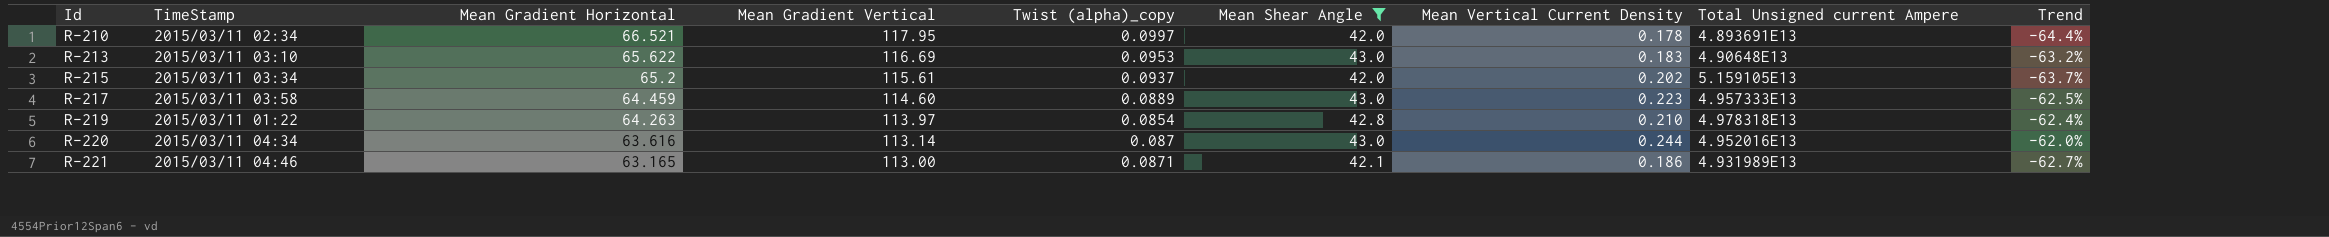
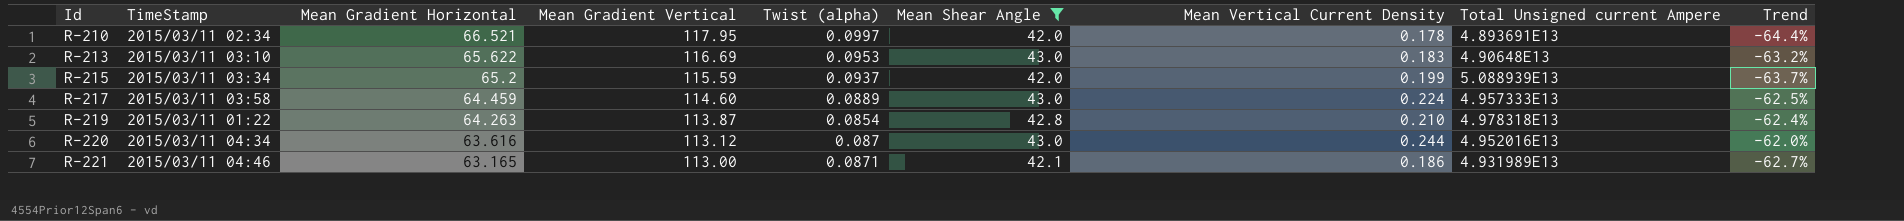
column name: Twist (alpha)_copy -> Twist (alpha)
R-215 | Mean Gradient Vertical: 115.61 -> 115.59
R-215 | Mean Vertical Current Density: 0.202 -> 0.199
R-215 | Total Unsigned current Ampere: 5.159105E13 -> 5.088939E13
R-217 | Mean Vertical Current Density: 0.223 -> 0.224
R-219 | Mean Gradient Vertical: 113.97 -> 113.87
R-220 | Mean Gradient Vertical: 113.14 -> 113.12

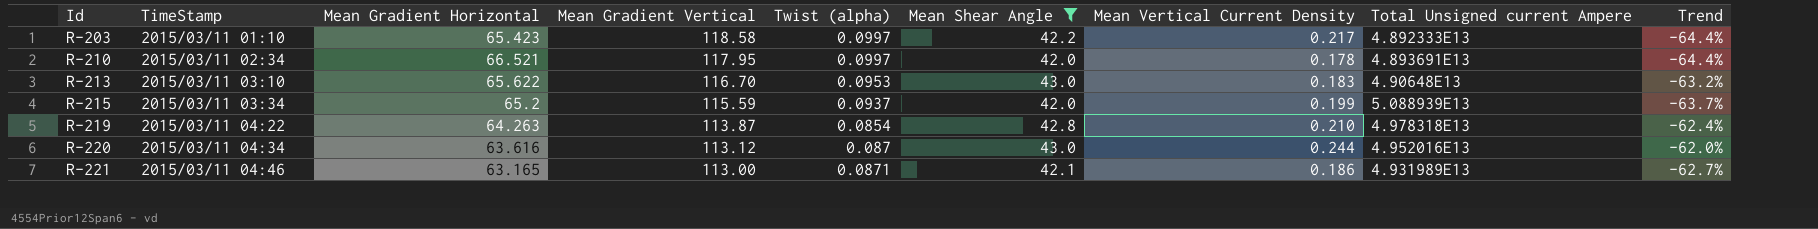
row R-217: 2015/03/11 03:58 | 64.459 | 114.60 | 0.0889 | 43.0 | 0.224 | 4.957333E13 | -62.5% -> none
row R-203: none -> 2015/03/11 01:10 | 65.423 | 118.58 | 0.0997 | 42.2 | 0.217 | 4.892333E13 | -64.4%
R-213 | Mean Gradient Vertical: 116.69 -> 116.70
R-219 | TimeStamp: 2015/03/11 01:22 -> 2015/03/11 04:22

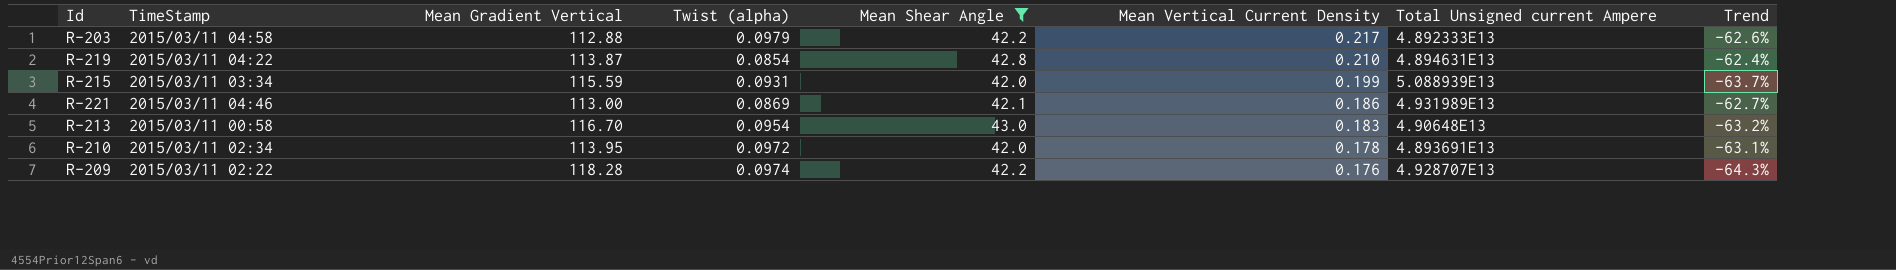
row order: Id ascending -> Mean Vertical Current Density descending
column Mean Gradient Horizontal | position: 3 -> none
row R-220: 2015/03/11 04:34 | 63.616 | 113.12 | 0.087 | 43.0 | 0.244 | 4.952016E13 | -62.0% -> none
R-203 | TimeStamp: 2015/03/11 01:10 -> 2015/03/11 04:58
R-203 | Mean Gradient Vertical: 118.58 -> 112.88
R-203 | Twist (alpha): 0.0997 -> 0.0979
R-203 | Trend: -64.4% -> -62.6%
R-219 | Total Unsigned current Ampere: 4.978318E13 -> 4.894631E13
R-215 | Twist (alpha): 0.0937 -> 0.0931
R-221 | Twist (alpha): 0.0871 -> 0.0869
R-213 | TimeStamp: 2015/03/11 03:10 -> 2015/03/11 00:58
R-213 | Twist (alpha): 0.0953 -> 0.0954
R-210 | Mean Gradient Vertical: 117.95 -> 113.95
R-210 | Twist (alpha): 0.0997 -> 0.0972
R-210 | Trend: -64.4% -> -63.1%
row R-209: none -> 2015/03/11 02:22 | 118.28 | 0.0974 | 42.2 | 0.176 | 4.928707E13 | -64.3%

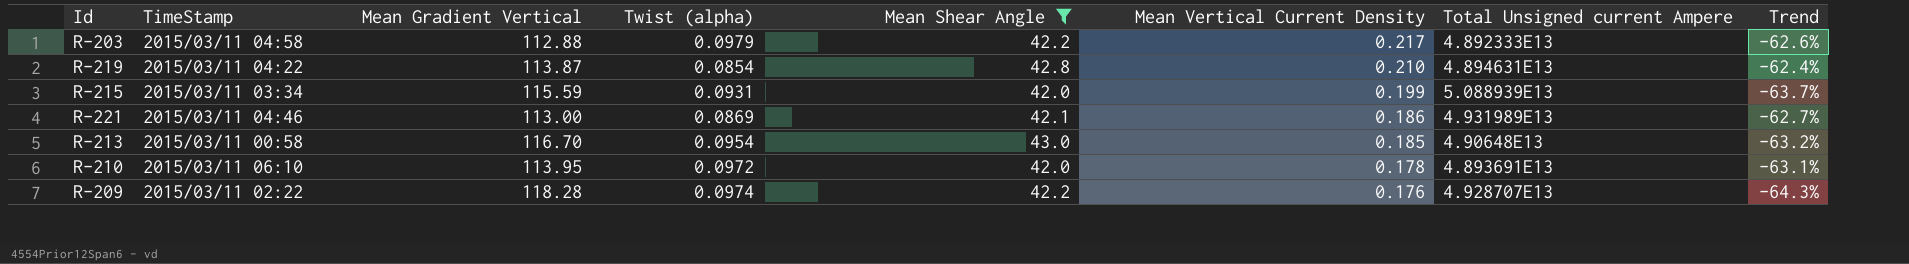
R-213 | Mean Vertical Current Density: 0.183 -> 0.185
R-210 | TimeStamp: 2015/03/11 02:34 -> 2015/03/11 06:10

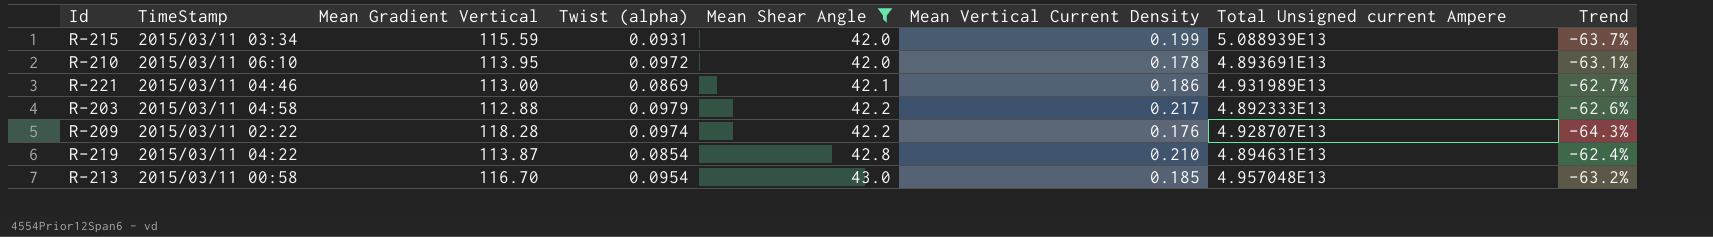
row order: Mean Vertical Current Density descending -> Mean Shear Angle ascending
R-213 | Total Unsigned current Ampere: 4.90648E13 -> 4.957048E13

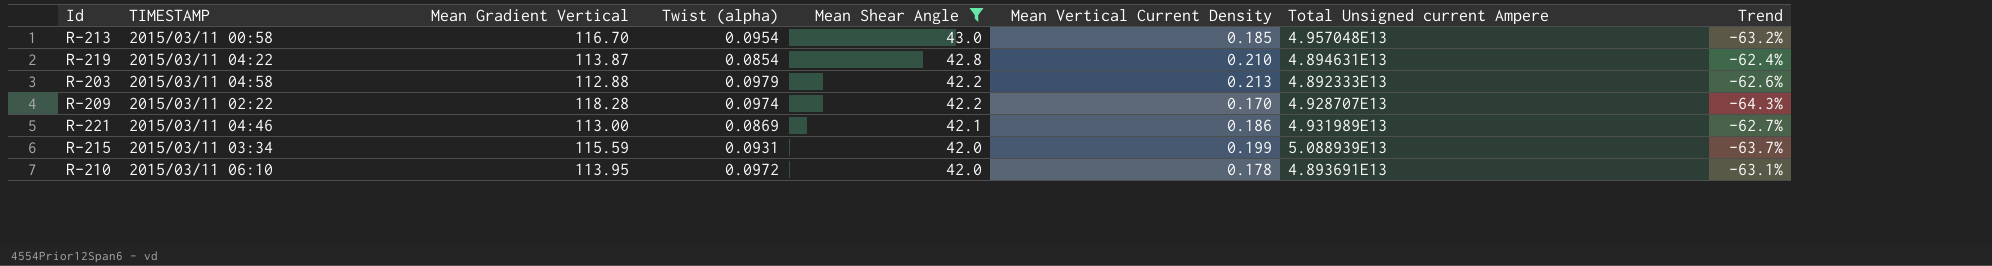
row order: Mean Shear Angle ascending -> Mean Shear Angle descending
column name: TimeStamp -> TIMESTAMP
R-203 | Mean Vertical Current Density: 0.217 -> 0.213
R-209 | Mean Vertical Current Density: 0.176 -> 0.170

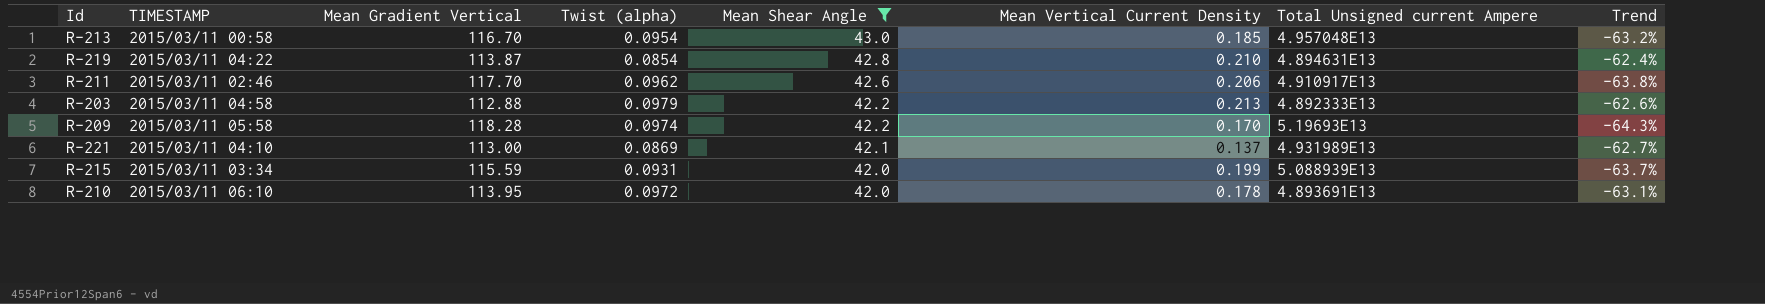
row R-211: none -> 2015/03/11 02:46 | 117.70 | 0.0962 | 42.6 | 0.206 | 4.910917E13 | -63.8%
R-209 | TIMESTAMP: 2015/03/11 02:22 -> 2015/03/11 05:58
R-209 | Total Unsigned current Ampere: 4.928707E13 -> 5.19693E13
R-221 | TIMESTAMP: 2015/03/11 04:46 -> 2015/03/11 04:10
R-221 | Mean Vertical Current Density: 0.186 -> 0.137

